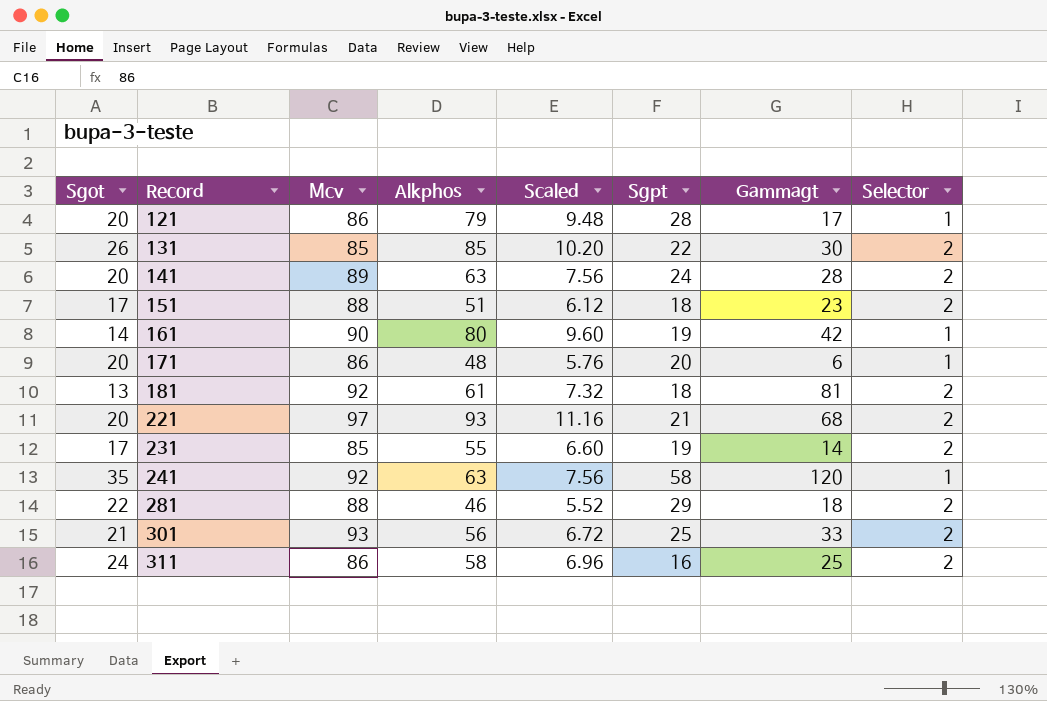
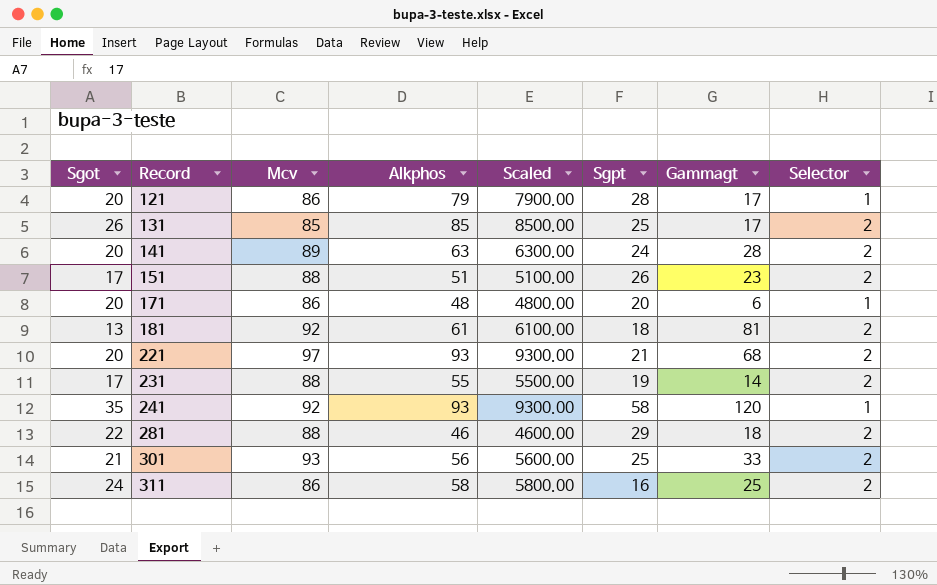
column Scaled | formula: [Alkphos] * 0.12 -> [Alkphos] * 100
row 161: 14 | 90 | 80 | 9.60 | 19 | 42 | 1 -> none
131 | Sgpt: 22 -> 25
131 | Gammagt: 30 -> 17
151 | Sgpt: 18 -> 26
231 | Mcv: 85 -> 88
241 | Alkphos: 63 -> 93

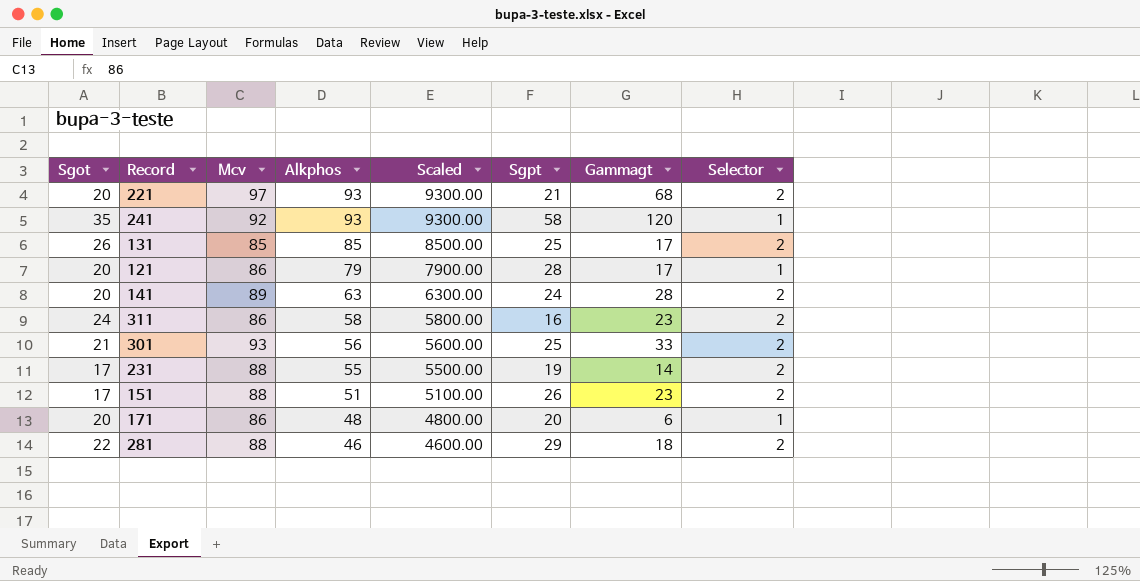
row order: Record ascending -> Alkphos descending
row 181: 13 | 92 | 61 | 6100.00 | 18 | 81 | 2 -> none
311 | Gammagt: 25 -> 23

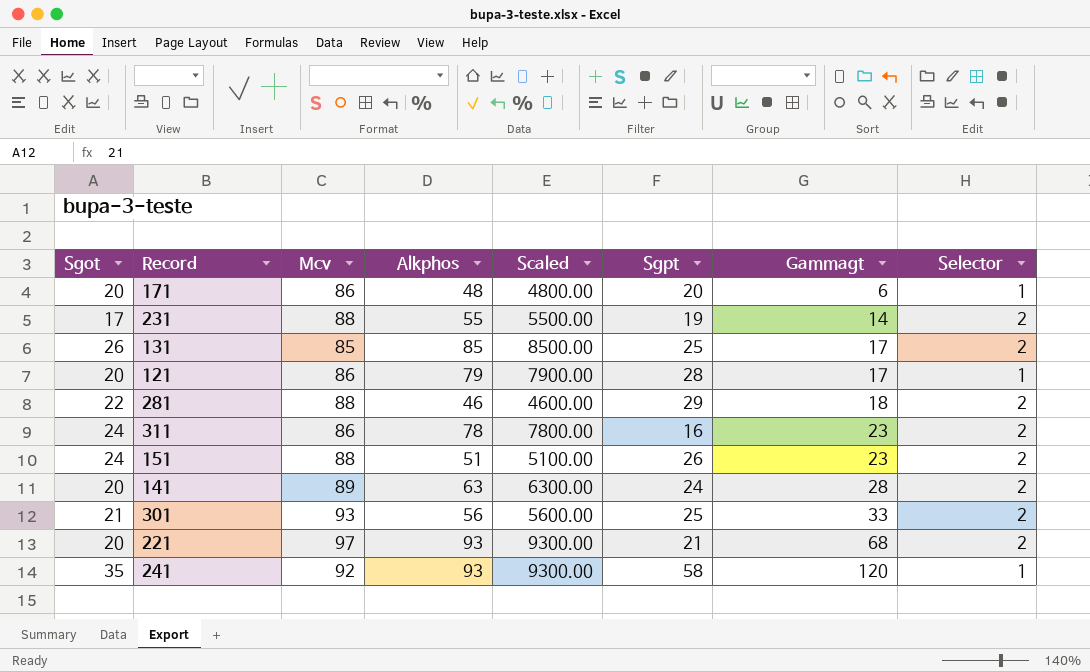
row order: Alkphos descending -> Gammagt ascending
311 | Alkphos: 58 -> 78
311 | Scaled: 5800.00 -> 7800.00
151 | Sgot: 17 -> 24

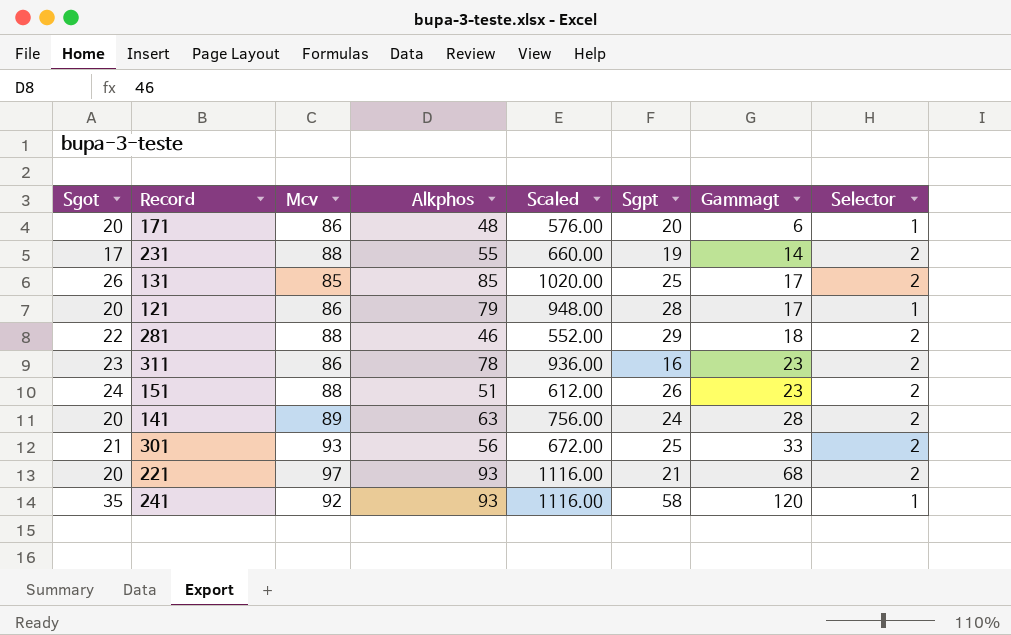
column Scaled | formula: [Alkphos] * 100 -> [Alkphos] * 12
311 | Sgot: 24 -> 23

